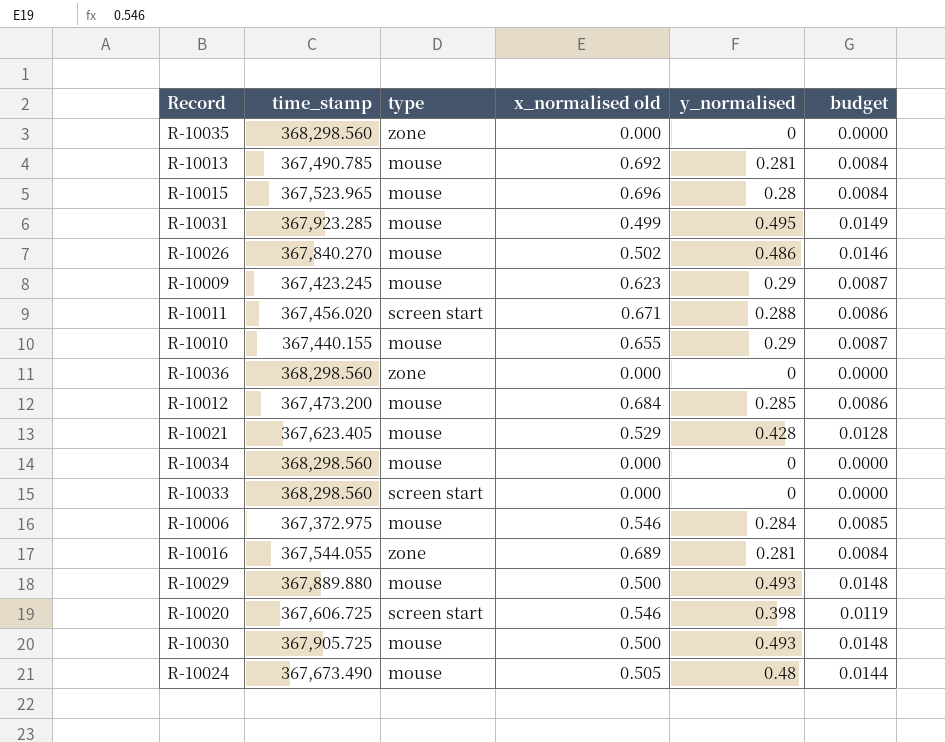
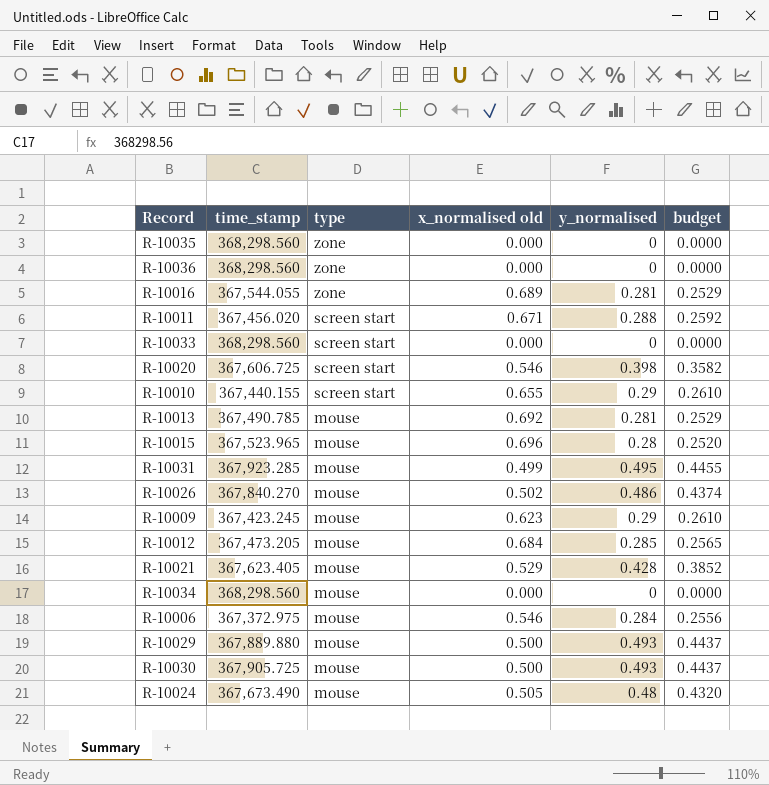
row order: none -> type descending
column budget | formula: [y_normalised] * 0.03 -> [y_normalised] * 0.9
R-10010 | type: mouse -> screen start
R-10012 | time_stamp: 367,473.200 -> 367,473.205

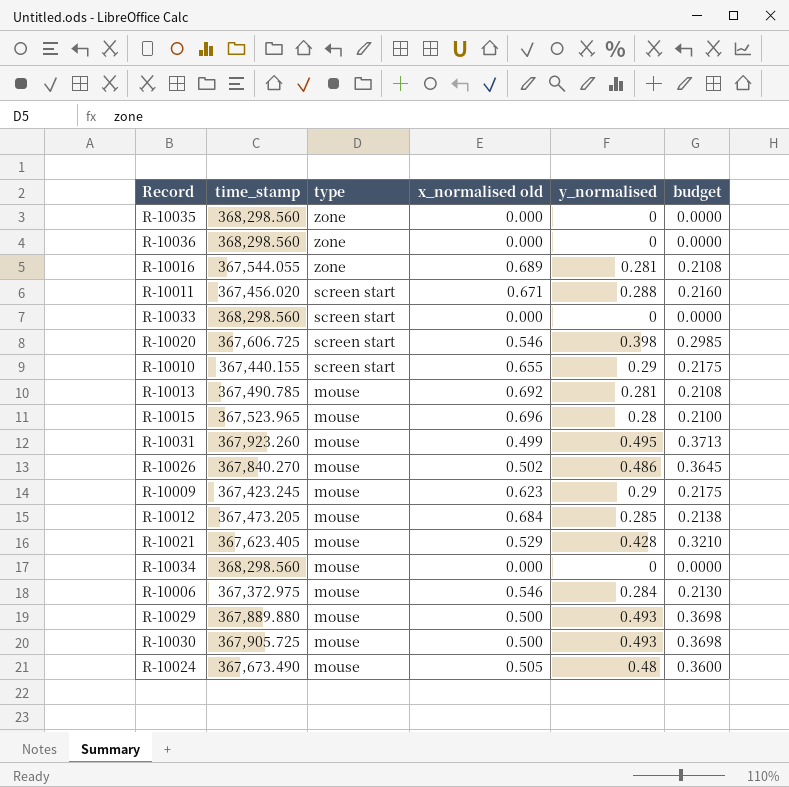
column budget | formula: [y_normalised] * 0.9 -> [y_normalised] * 0.75
R-10031 | time_stamp: 367,923.285 -> 367,923.260

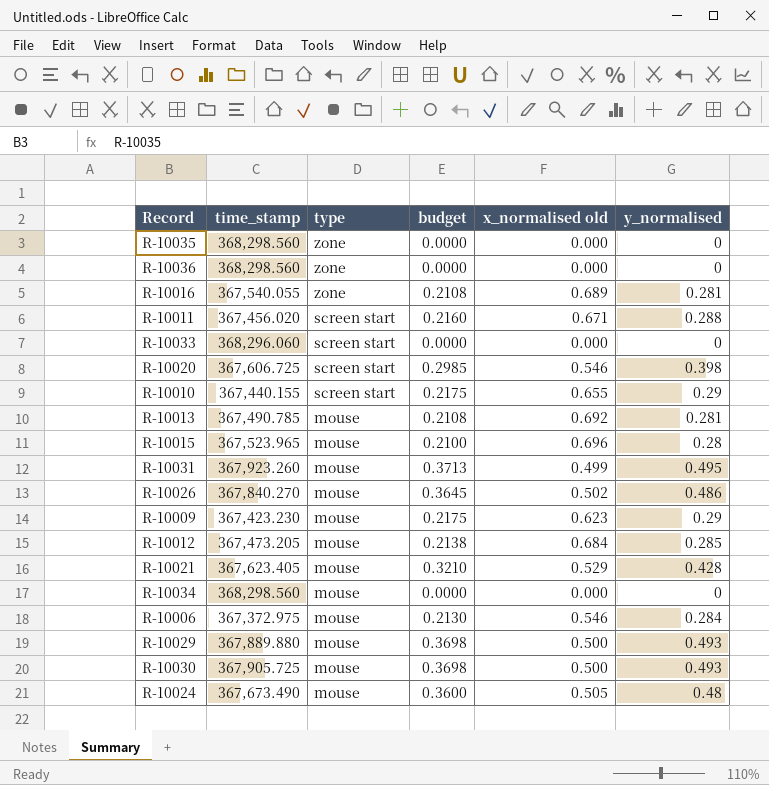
column budget | position: 6 -> 4
R-10016 | time_stamp: 367,544.055 -> 367,540.055
R-10033 | time_stamp: 368,298.560 -> 368,296.060
R-10009 | time_stamp: 367,423.245 -> 367,423.230

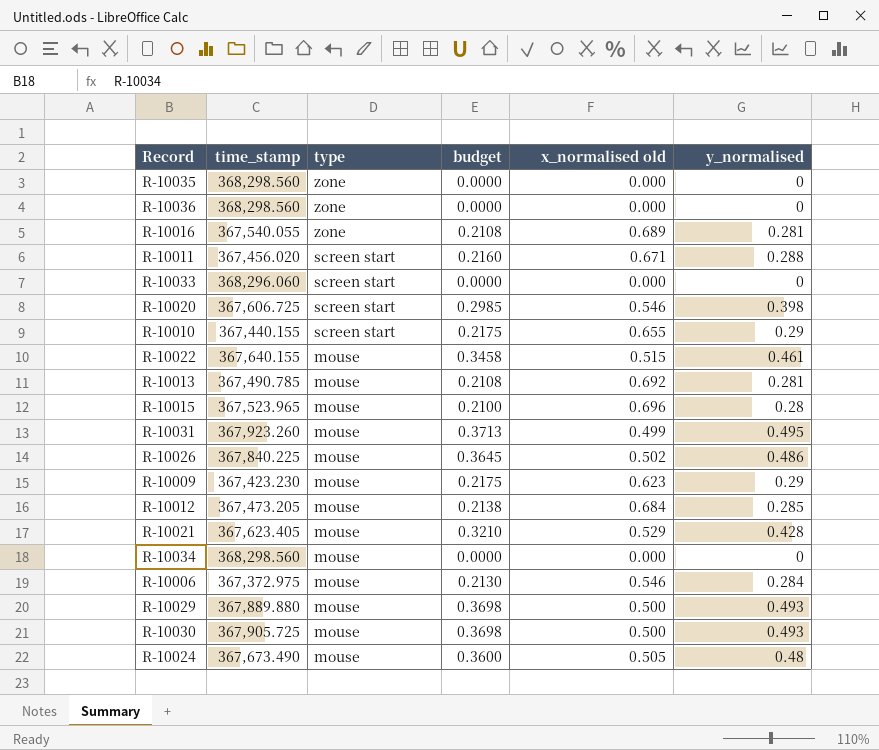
row R-10022: none -> 367,640.155 | mouse | 0.3458 | 0.515 | 0.461
R-10026 | time_stamp: 367,840.270 -> 367,840.225

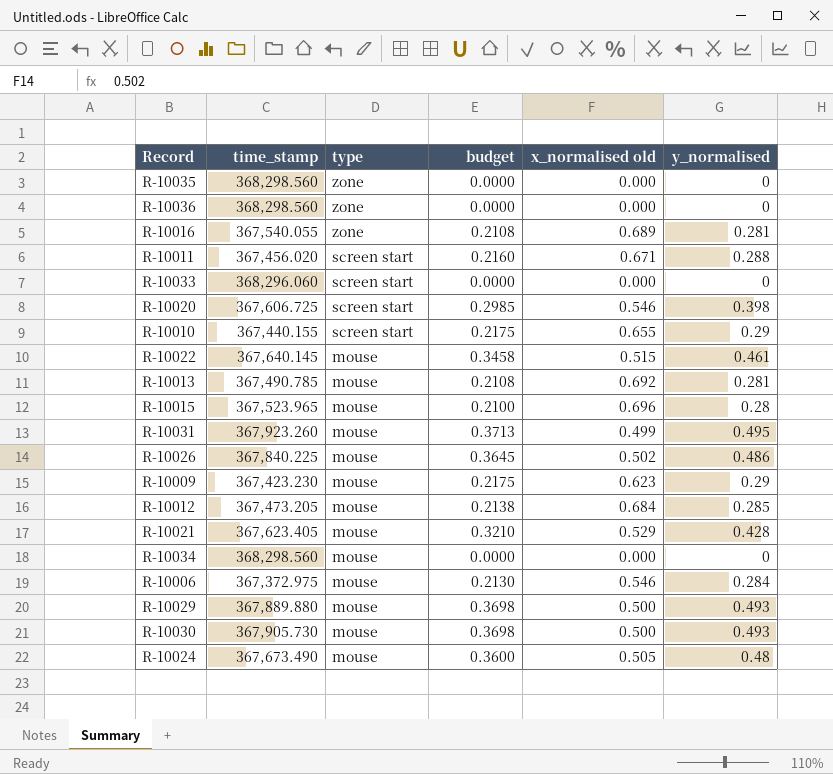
R-10022 | time_stamp: 367,640.155 -> 367,640.145
R-10030 | time_stamp: 367,905.725 -> 367,905.730

